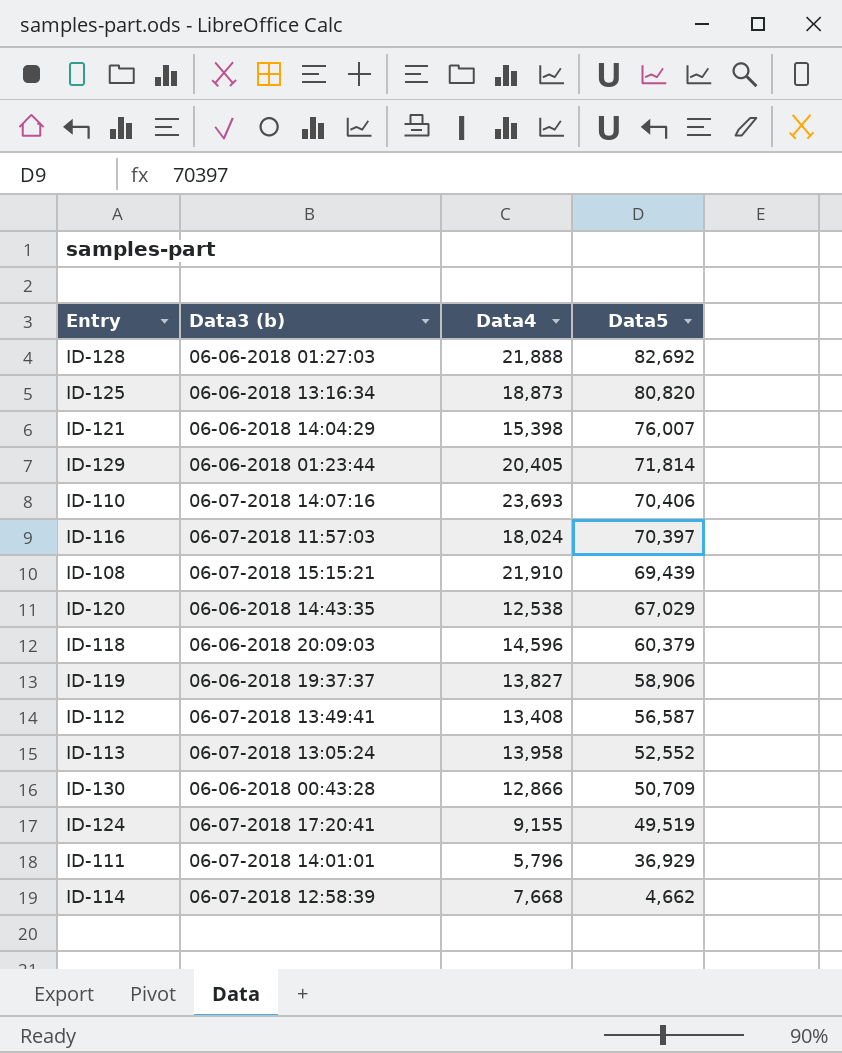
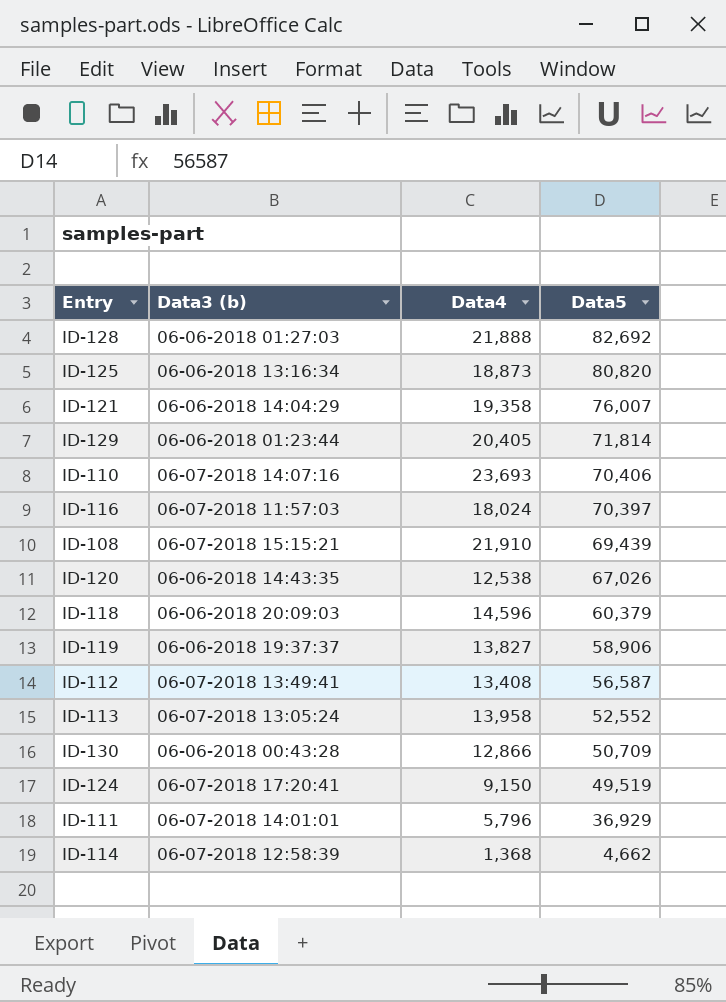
ID-121 | Data4: 15,398 -> 19,358
ID-120 | Data5: 67,029 -> 67,026
ID-124 | Data4: 9,155 -> 9,150
ID-114 | Data4: 7,668 -> 1,368

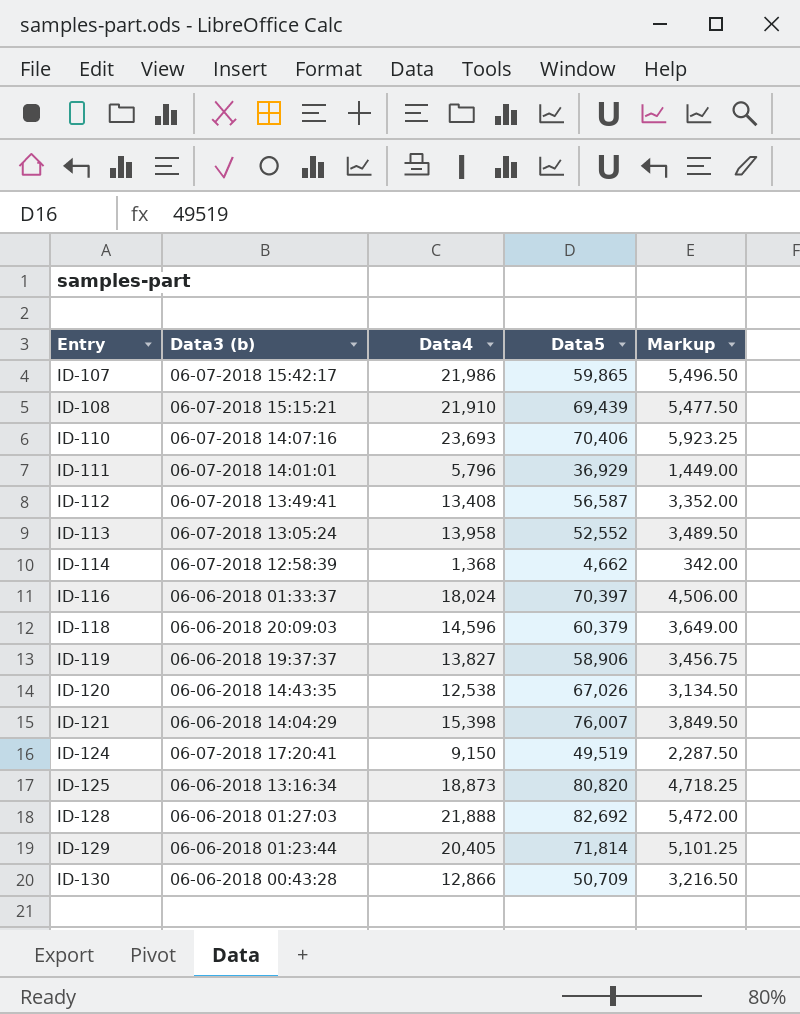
row order: Data5 descending -> Entry ascending
column Markup | formula: none -> [Data4] * 0.25
row ID-107: none -> 06-07-2018 15:42:17 | 21,986 | 59,865 | 5,496.50
ID-116 | Data3 (b): 06-07-2018 11:57:03 -> 06-06-2018 01:33:37
ID-121 | Data4: 19,358 -> 15,398

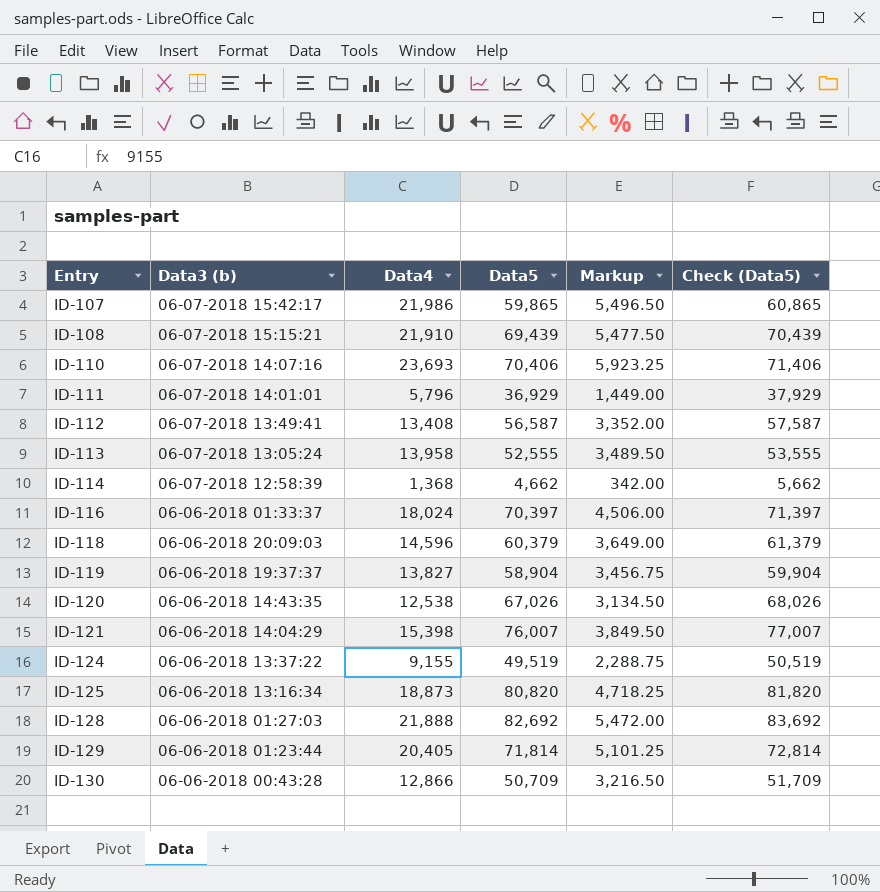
column Check (Data5) | formula: none -> [Data5] + 1000
ID-113 | Data5: 52,552 -> 52,555
ID-119 | Data5: 58,906 -> 58,904
ID-124 | Data3 (b): 06-07-2018 17:20:41 -> 06-06-2018 13:37:22
ID-124 | Data4: 9,150 -> 9,155
ID-124 | Markup: 2,287.50 -> 2,288.75

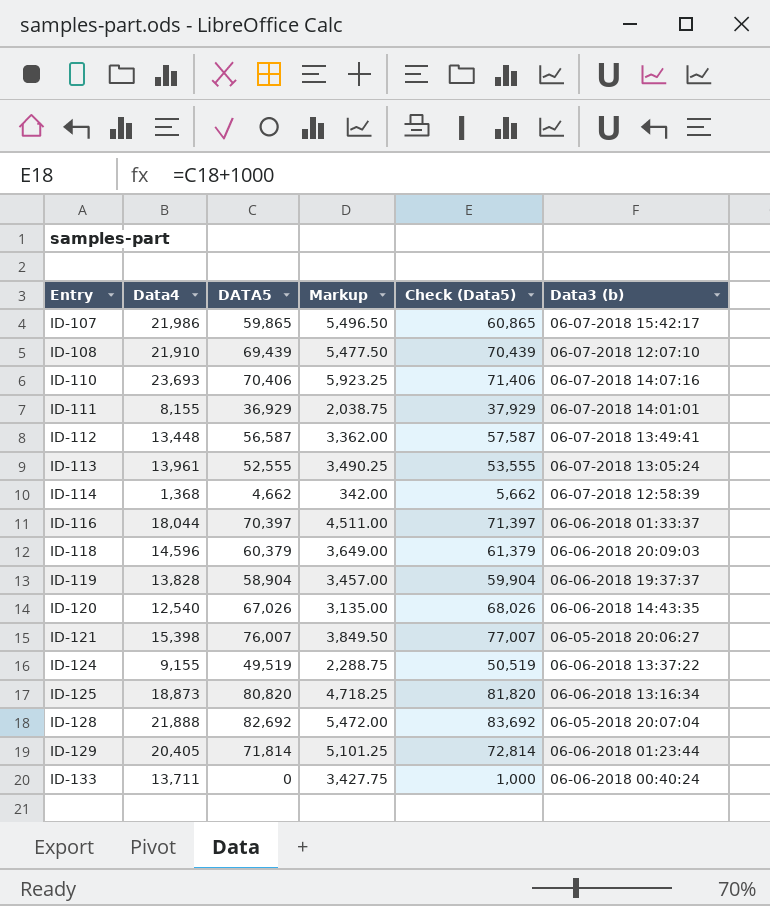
column name: Data5 -> DATA5
column Data3 (b) | position: 2 -> 6
row ID-130: 06-06-2018 00:43:28 | 12,866 | 50,709 | 3,216.50 | 51,709 -> none
ID-108 | Data3 (b): 06-07-2018 15:15:21 -> 06-07-2018 12:07:10
ID-111 | Data4: 5,796 -> 8,155
ID-111 | Markup: 1,449.00 -> 2,038.75
ID-112 | Data4: 13,408 -> 13,448
ID-112 | Markup: 3,352.00 -> 3,362.00
ID-113 | Data4: 13,958 -> 13,961
ID-113 | Markup: 3,489.50 -> 3,490.25
ID-116 | Data4: 18,024 -> 18,044
ID-116 | Markup: 4,506.00 -> 4,511.00
ID-119 | Data4: 13,827 -> 13,828
ID-119 | Markup: 3,456.75 -> 3,457.00
ID-120 | Data4: 12,538 -> 12,540
ID-120 | Markup: 3,134.50 -> 3,135.00
ID-121 | Data3 (b): 06-06-2018 14:04:29 -> 06-05-2018 20:06:27
ID-128 | Data3 (b): 06-06-2018 01:27:03 -> 06-05-2018 20:07:04
row ID-133: none -> 13,711 | 0 | 3,427.75 | 1,000 | 06-06-2018 00:40:24

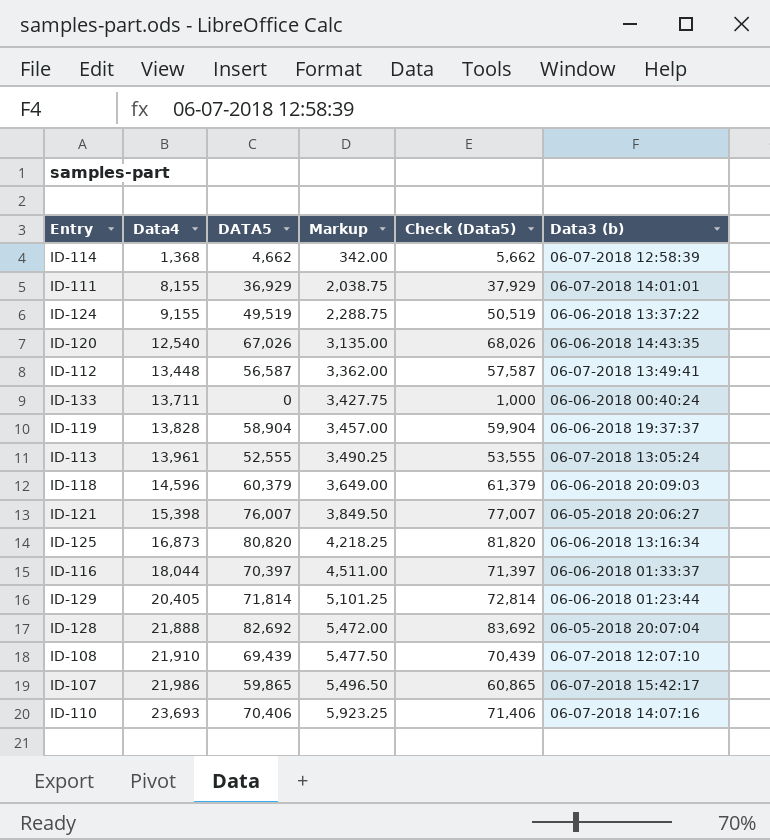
row order: Entry ascending -> Data4 ascending
ID-125 | Data4: 18,873 -> 16,873
ID-125 | Markup: 4,718.25 -> 4,218.25

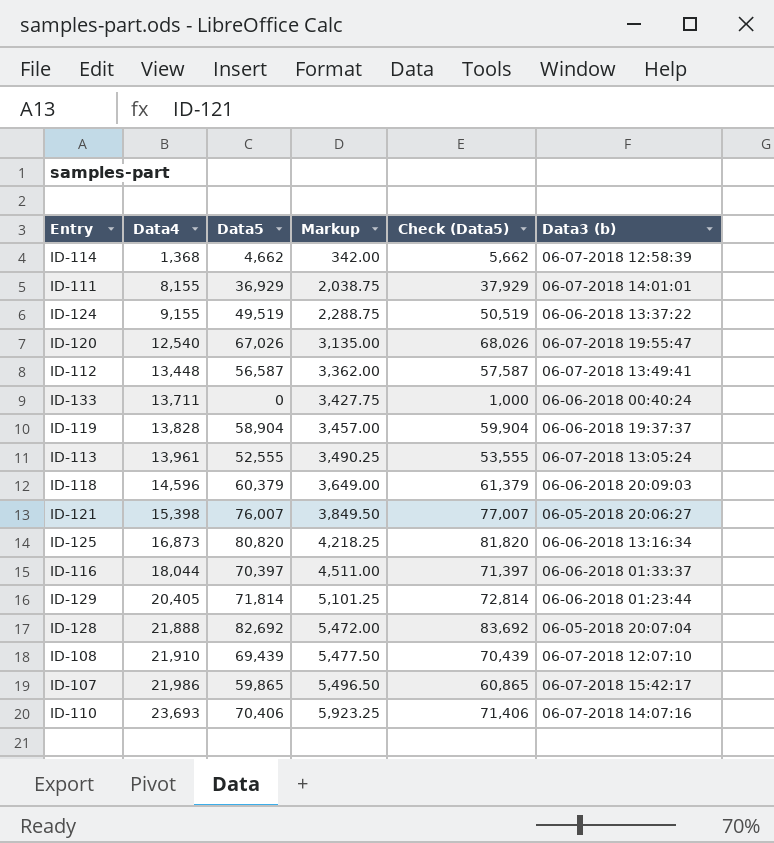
column name: DATA5 -> Data5
ID-120 | Data3 (b): 06-06-2018 14:43:35 -> 06-07-2018 19:55:47

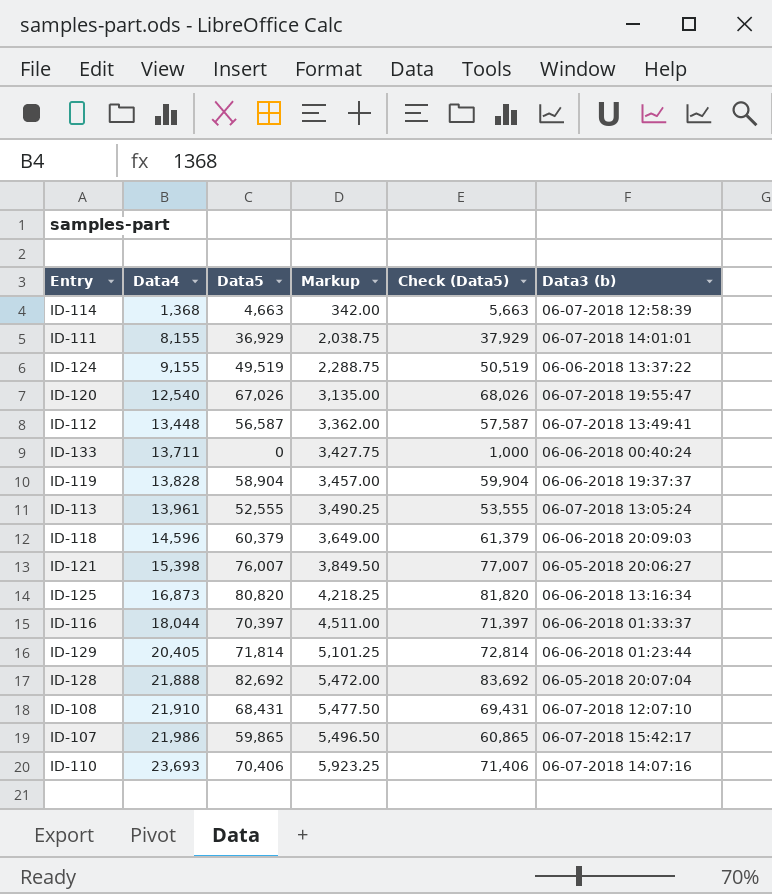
ID-114 | Data5: 4,662 -> 4,663
ID-114 | Check (Data5): 5,662 -> 5,663
ID-108 | Data5: 69,439 -> 68,431
ID-108 | Check (Data5): 70,439 -> 69,431

